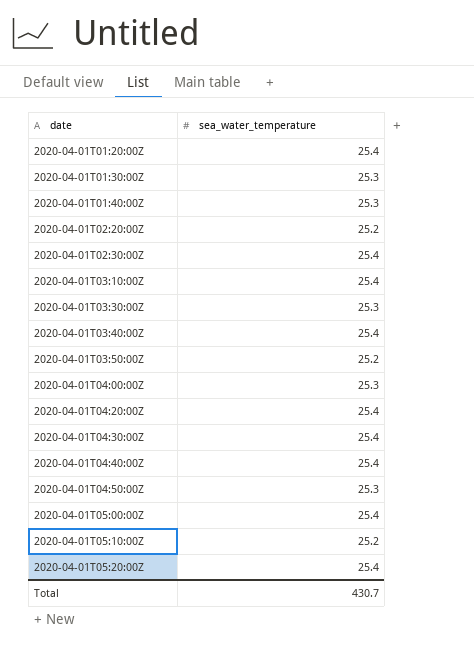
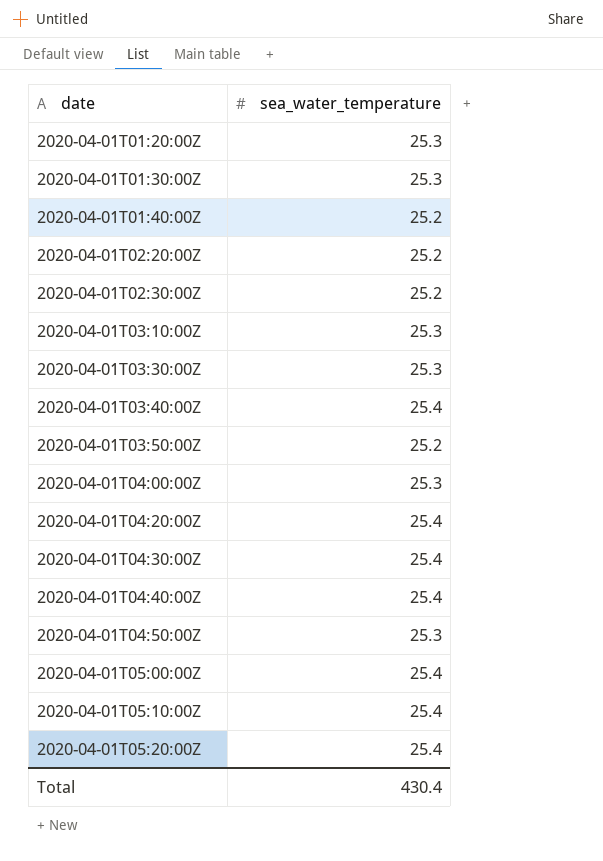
2020-04-01T01:20:00Z | sea_water_temperature: 25.4 -> 25.3
2020-04-01T01:40:00Z | sea_water_temperature: 25.3 -> 25.2
2020-04-01T02:30:00Z | sea_water_temperature: 25.4 -> 25.2
2020-04-01T03:10:00Z | sea_water_temperature: 25.4 -> 25.3
2020-04-01T05:10:00Z | sea_water_temperature: 25.2 -> 25.4
Total | sea_water_temperature: 430.7 -> 430.4

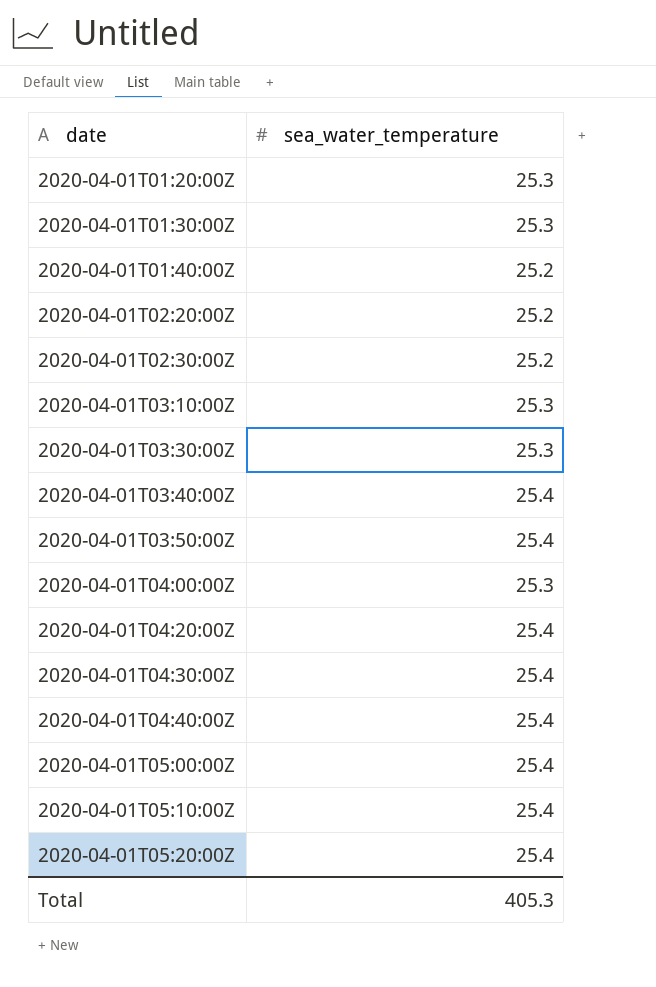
row 2020-04-01T04:50:00Z: 25.3 -> none
2020-04-01T03:50:00Z | sea_water_temperature: 25.2 -> 25.4
Total | sea_water_temperature: 430.4 -> 405.3

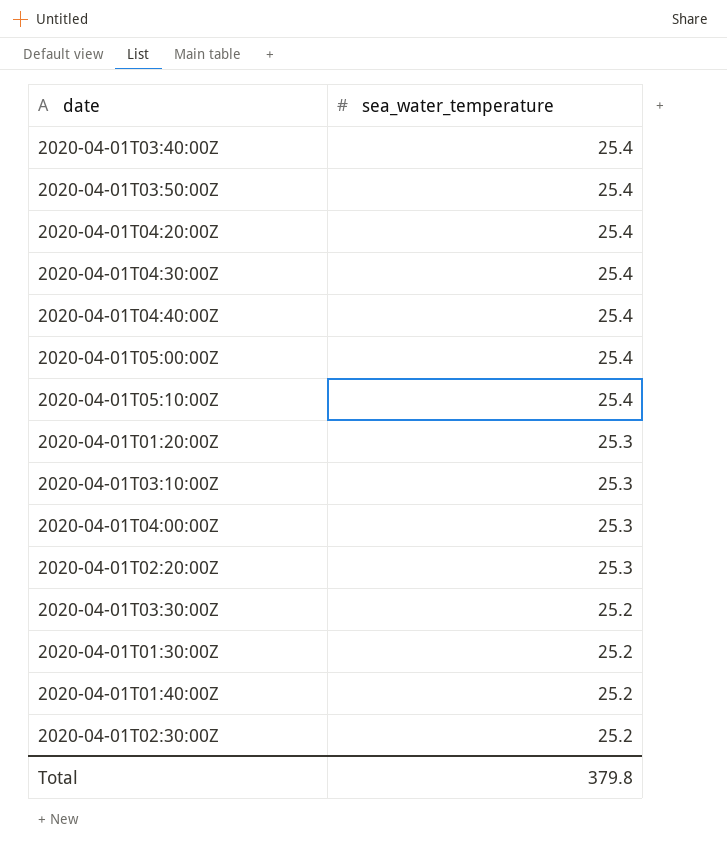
row order: date ascending -> sea_water_temperature descending
row 2020-04-01T05:20:00Z: 25.4 -> none
2020-04-01T02:20:00Z | sea_water_temperature: 25.2 -> 25.3
2020-04-01T03:30:00Z | sea_water_temperature: 25.3 -> 25.2
2020-04-01T01:30:00Z | sea_water_temperature: 25.3 -> 25.2
Total | sea_water_temperature: 405.3 -> 379.8

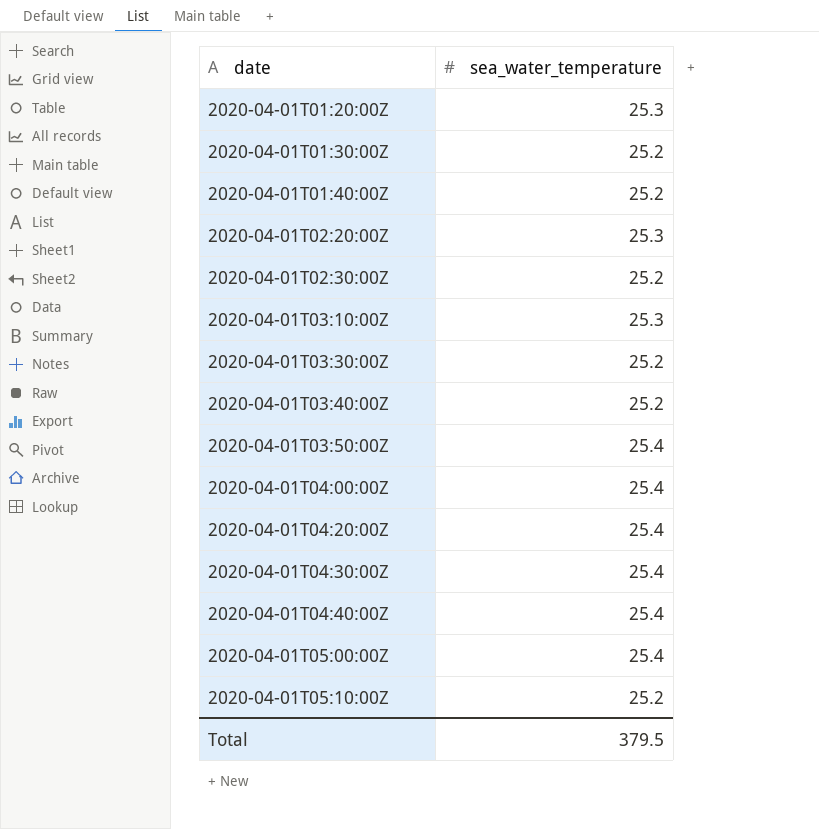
row order: sea_water_temperature descending -> date ascending
2020-04-01T03:40:00Z | sea_water_temperature: 25.4 -> 25.2
2020-04-01T04:00:00Z | sea_water_temperature: 25.3 -> 25.4
2020-04-01T05:10:00Z | sea_water_temperature: 25.4 -> 25.2
Total | sea_water_temperature: 379.8 -> 379.5

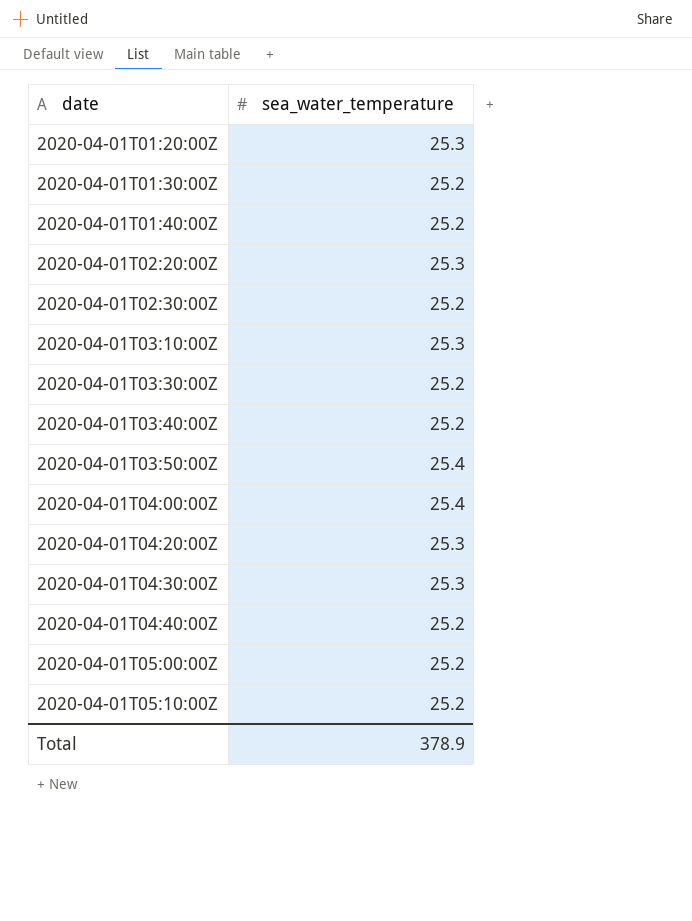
2020-04-01T04:20:00Z | sea_water_temperature: 25.4 -> 25.3
2020-04-01T04:30:00Z | sea_water_temperature: 25.4 -> 25.3
2020-04-01T04:40:00Z | sea_water_temperature: 25.4 -> 25.2
2020-04-01T05:00:00Z | sea_water_temperature: 25.4 -> 25.2
Total | sea_water_temperature: 379.5 -> 378.9

